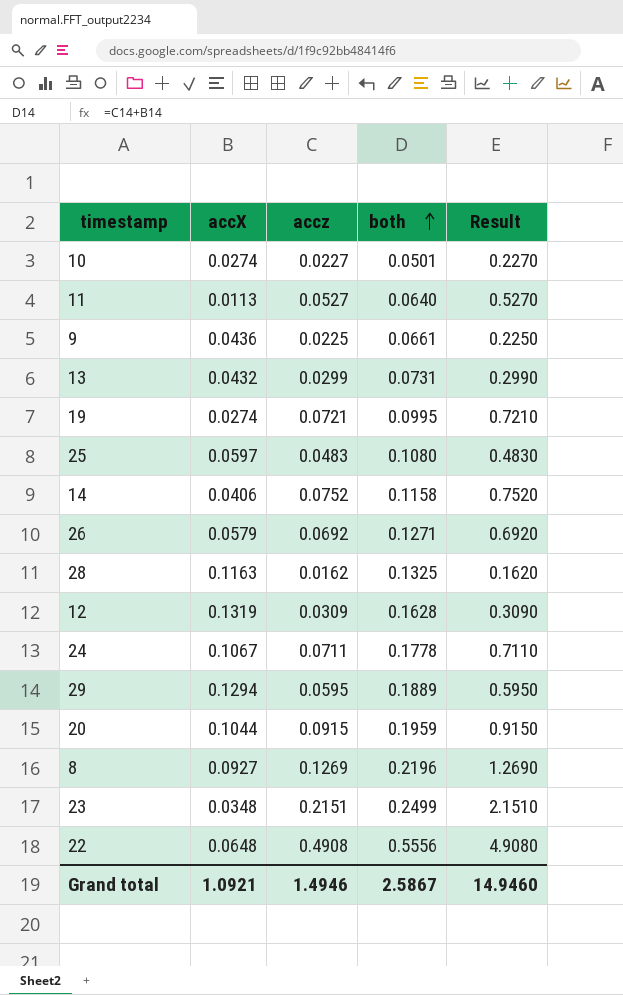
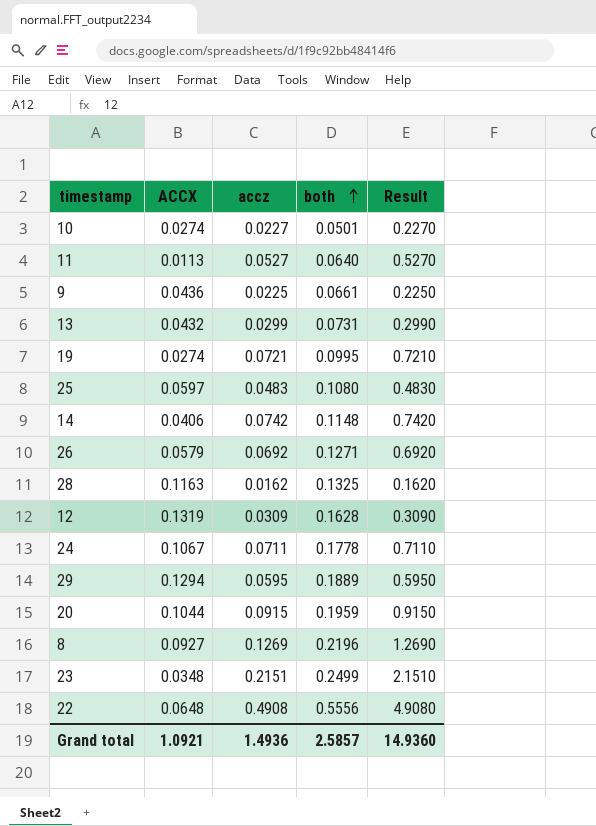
column name: accX -> ACCX
14 | accz: 0.0752 -> 0.0742
14 | both: 0.1158 -> 0.1148
14 | Result: 0.7520 -> 0.7420
Grand total | accz: 1.4946 -> 1.4936
Grand total | both: 2.5867 -> 2.5857
Grand total | Result: 14.9460 -> 14.9360

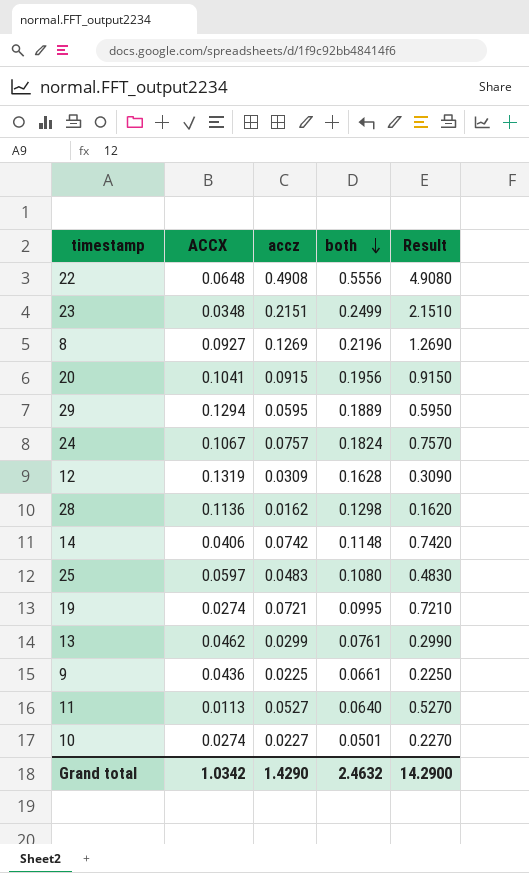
row order: both ascending -> both descending
row 26: 0.0579 | 0.0692 | 0.1271 | 0.6920 -> none
20 | ACCX: 0.1044 -> 0.1041
20 | both: 0.1959 -> 0.1956
24 | accz: 0.0711 -> 0.0757
24 | both: 0.1778 -> 0.1824
24 | Result: 0.7110 -> 0.7570
28 | ACCX: 0.1163 -> 0.1136
28 | both: 0.1325 -> 0.1298
13 | ACCX: 0.0432 -> 0.0462
13 | both: 0.0731 -> 0.0761
Grand total | ACCX: 1.0921 -> 1.0342
Grand total | accz: 1.4936 -> 1.4290
Grand total | both: 2.5857 -> 2.4632
Grand total | Result: 14.9360 -> 14.2900

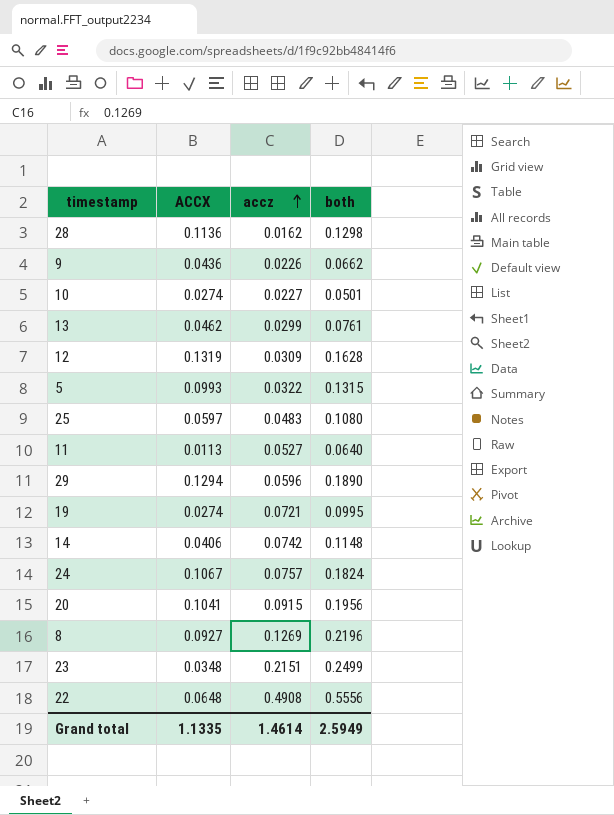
row order: both descending -> accz ascending
column Result | formula: [accz] * 10 -> none
9 | accz: 0.0225 -> 0.0226
9 | both: 0.0661 -> 0.0662
row 5: none -> 0.0993 | 0.0322 | 0.1315
29 | accz: 0.0595 -> 0.0596
29 | both: 0.1889 -> 0.1890
Grand total | ACCX: 1.0342 -> 1.1335
Grand total | accz: 1.4290 -> 1.4614
Grand total | both: 2.4632 -> 2.5949

